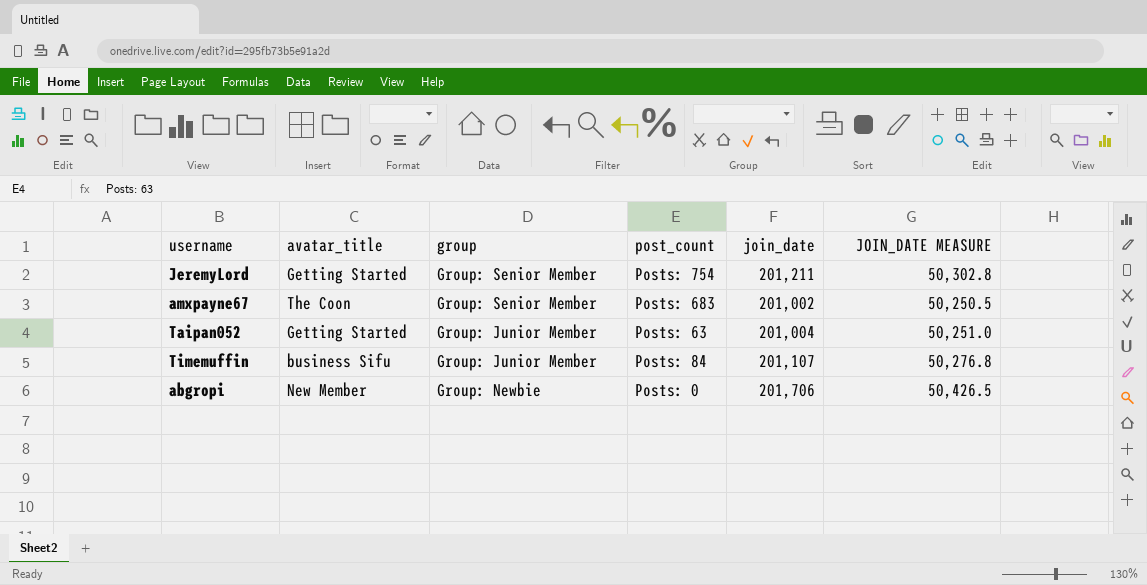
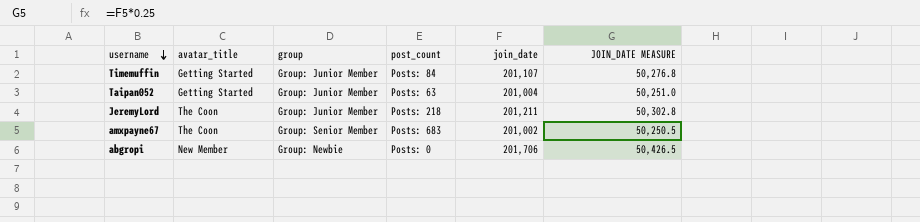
row order: none -> username descending
Timemuffin | avatar_title: business Sifu -> Getting Started
JeremyLord | avatar_title: Getting Started -> The Coon
JeremyLord | group: Group: Senior Member -> Group: Junior Member
JeremyLord | post_count: Posts: 754 -> Posts: 218

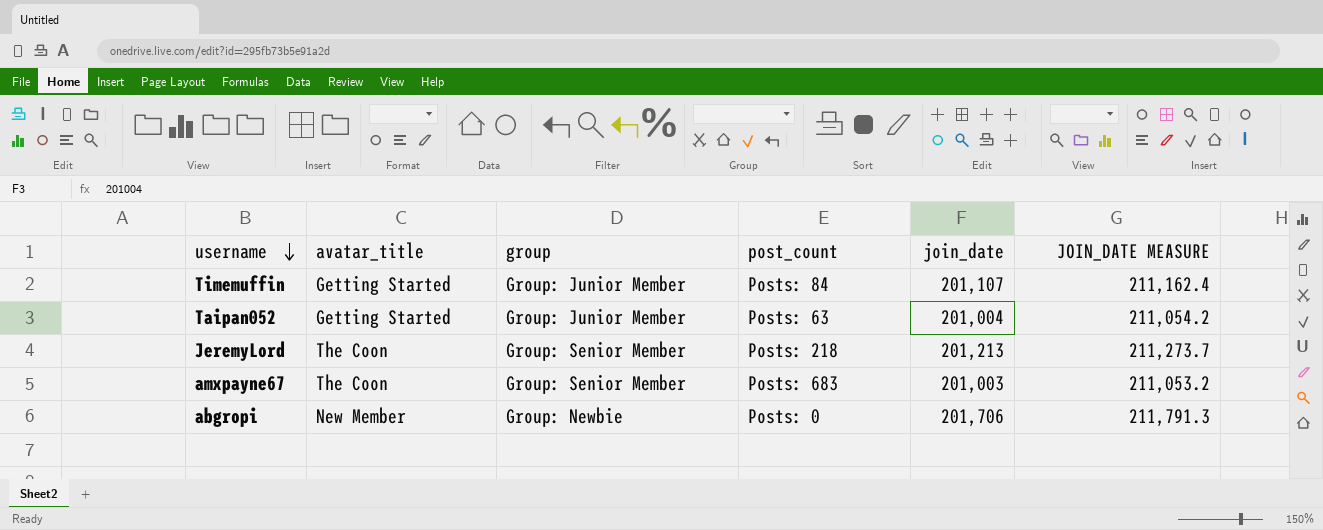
column JOIN_DATE MEASURE | formula: [join_date] * 0.25 -> [join_date] * 1.05
JeremyLord | group: Group: Junior Member -> Group: Senior Member
JeremyLord | join_date: 201,211 -> 201,213
amxpayne67 | join_date: 201,002 -> 201,003

